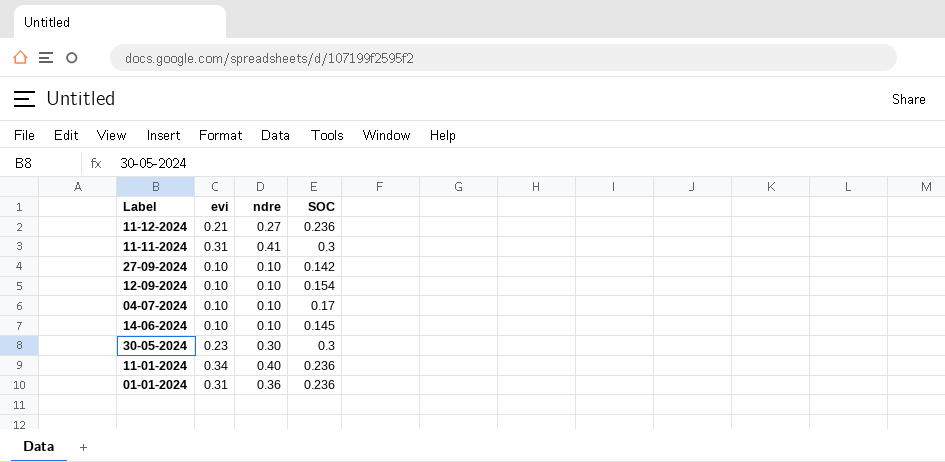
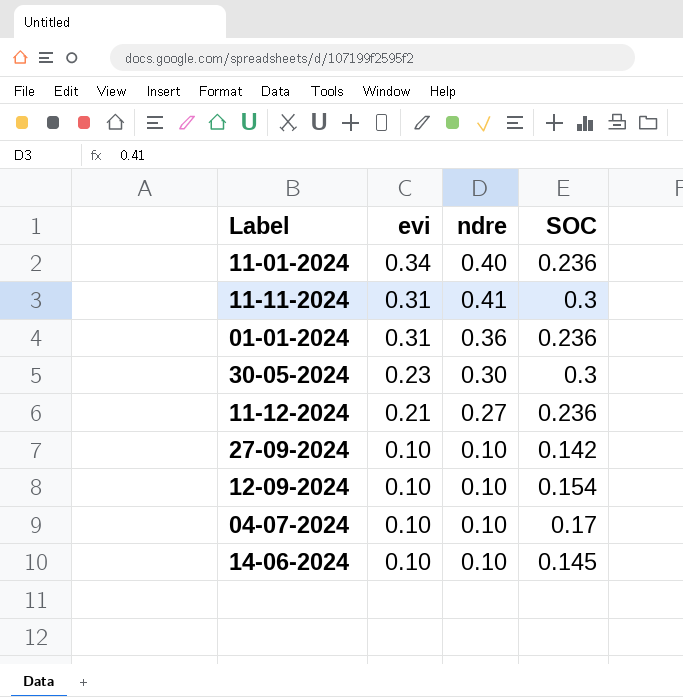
row order: Label descending -> evi descending

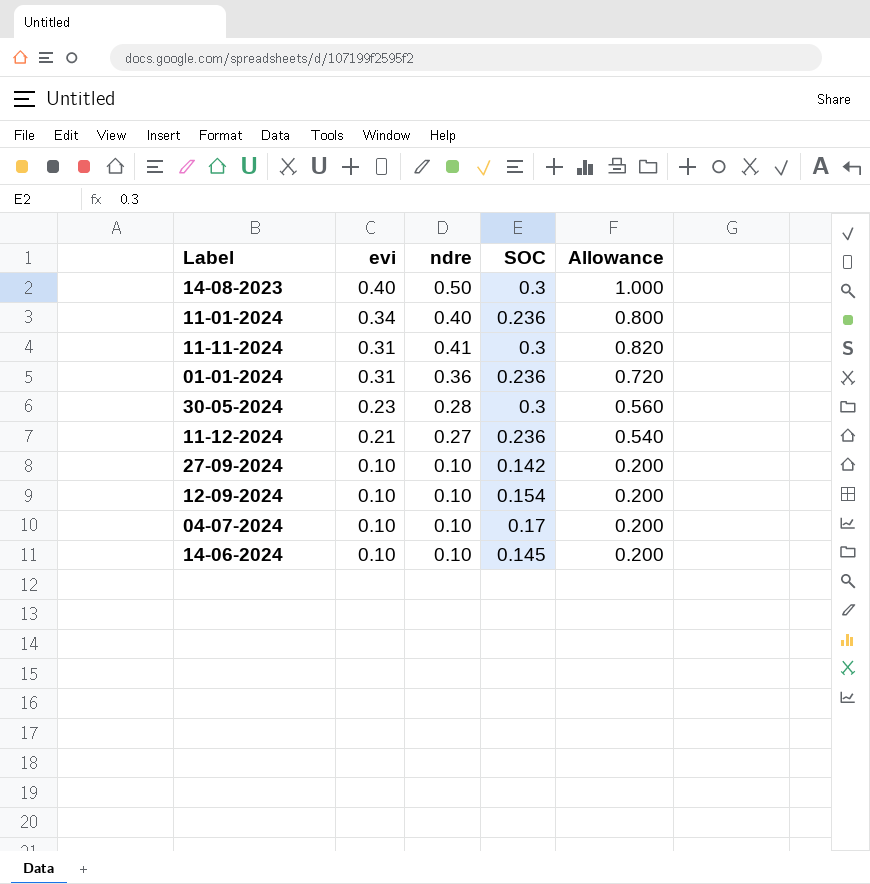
column Allowance | formula: none -> [ndre] * 2
row 14-08-2023: none -> 0.40 | 0.50 | 0.3 | 1.000
30-05-2024 | ndre: 0.30 -> 0.28

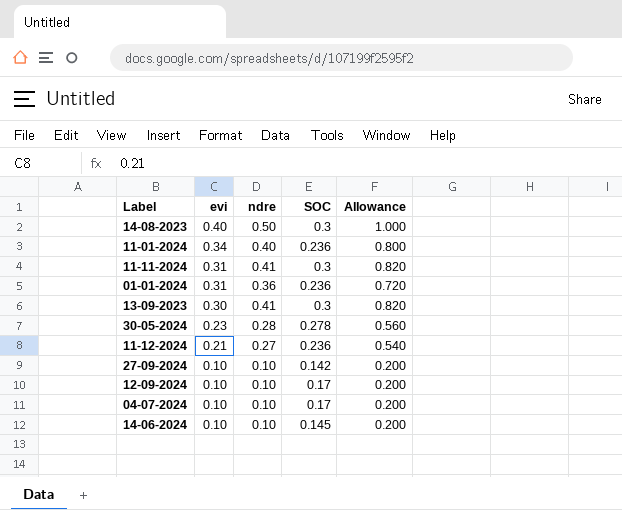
row 13-09-2023: none -> 0.30 | 0.41 | 0.3 | 0.820
30-05-2024 | SOC: 0.3 -> 0.278
12-09-2024 | SOC: 0.154 -> 0.17

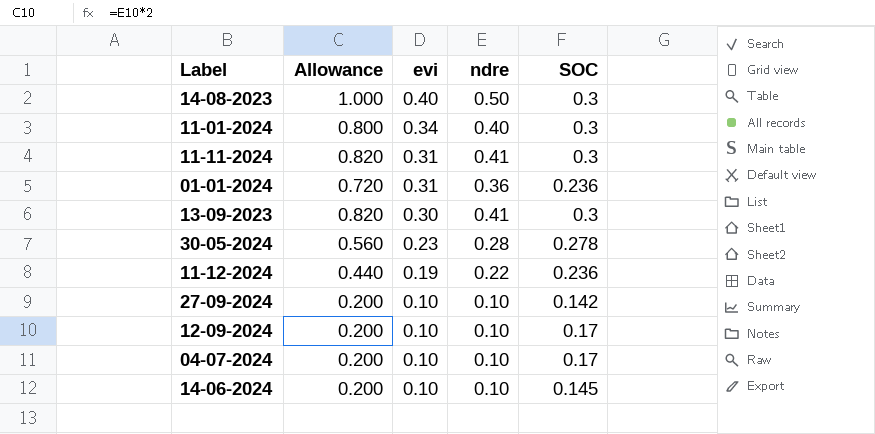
column Allowance | position: 5 -> 2
11-01-2024 | SOC: 0.236 -> 0.3
11-12-2024 | Allowance: 0.540 -> 0.440
11-12-2024 | evi: 0.21 -> 0.19
11-12-2024 | ndre: 0.27 -> 0.22

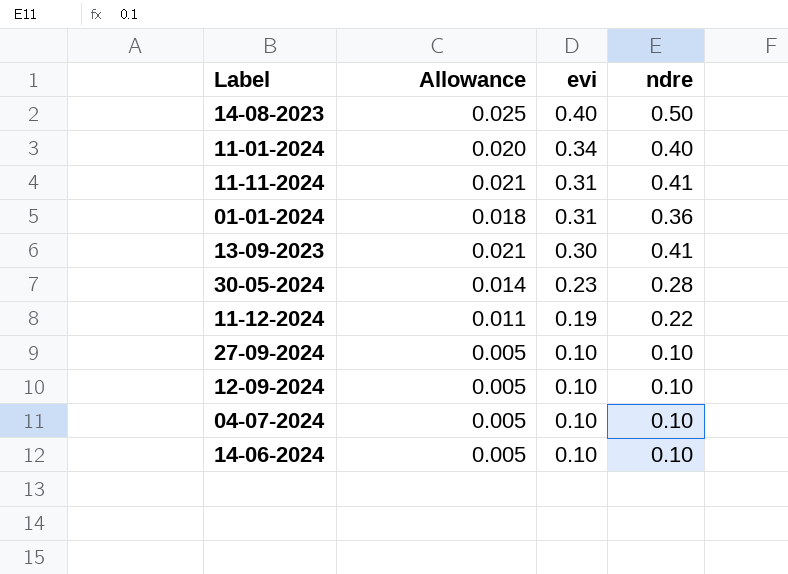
column SOC | position: 5 -> none
column Allowance | formula: [ndre] * 2 -> [ndre] * 0.05

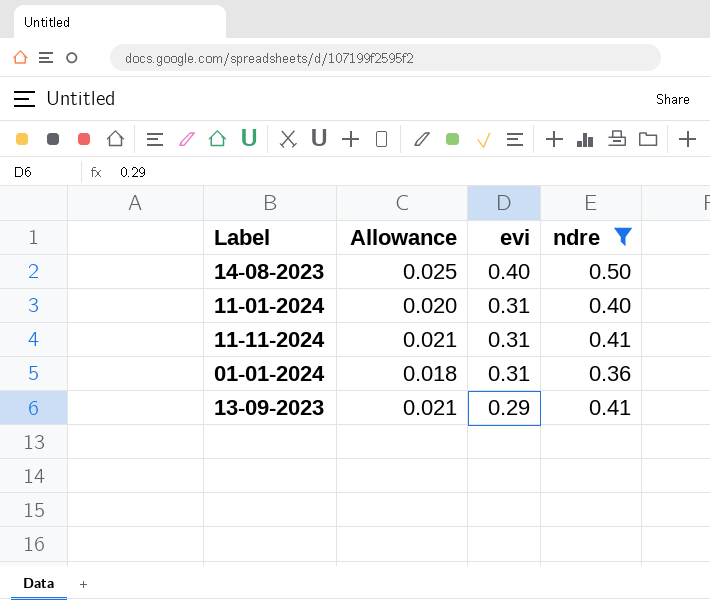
filter: none -> ndre >= 0.36
11-01-2024 | evi: 0.34 -> 0.31
13-09-2023 | evi: 0.30 -> 0.29

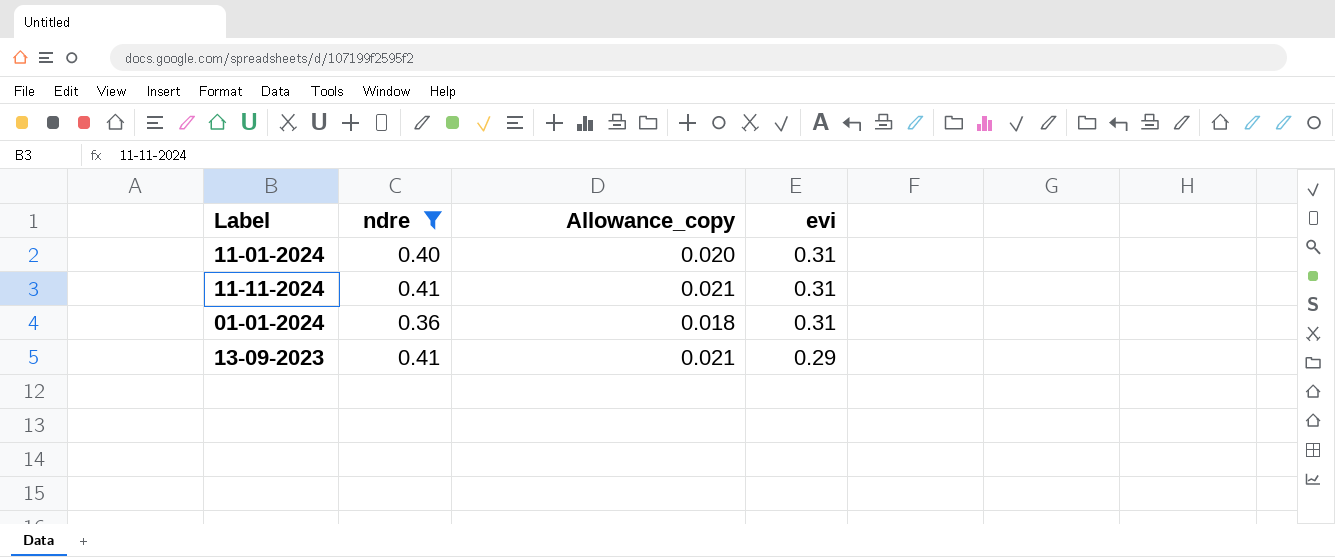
column ndre | position: 4 -> 2
column name: Allowance -> Allowance_copy
row 14-08-2023: 0.025 | 0.40 | 0.50 -> none

